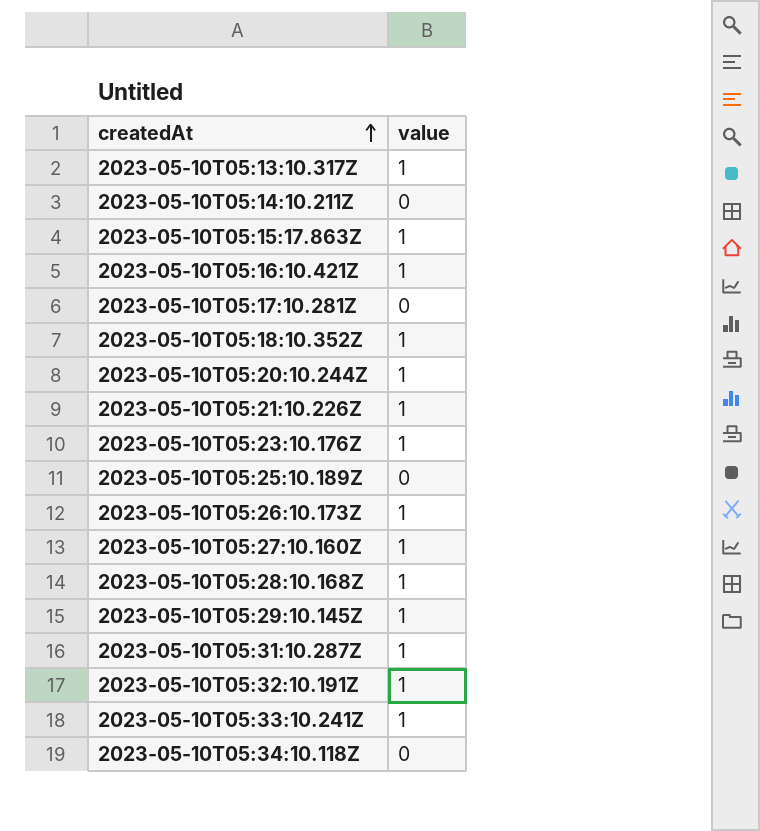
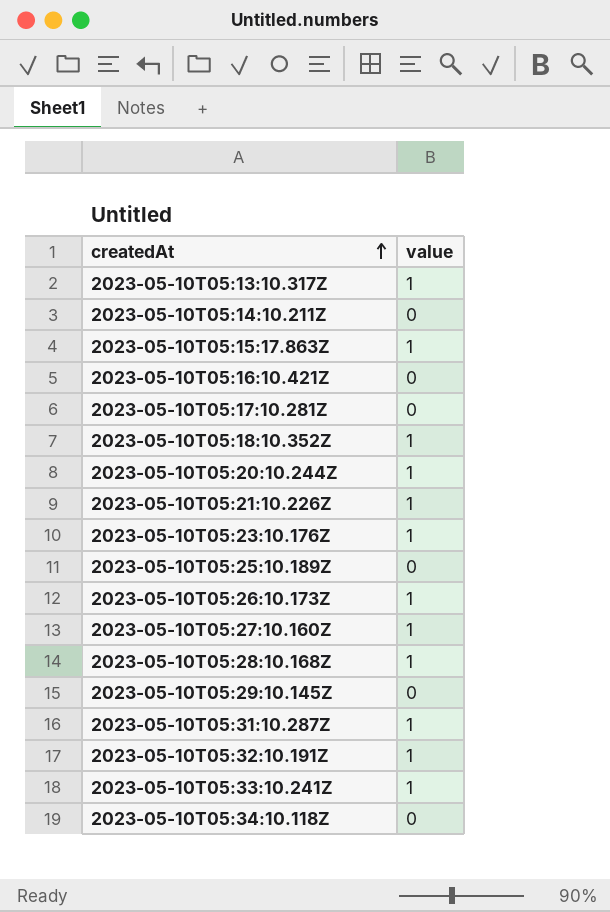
2023-05-10T05:16:10.421Z | value: 1 -> 0
2023-05-10T05:29:10.145Z | value: 1 -> 0

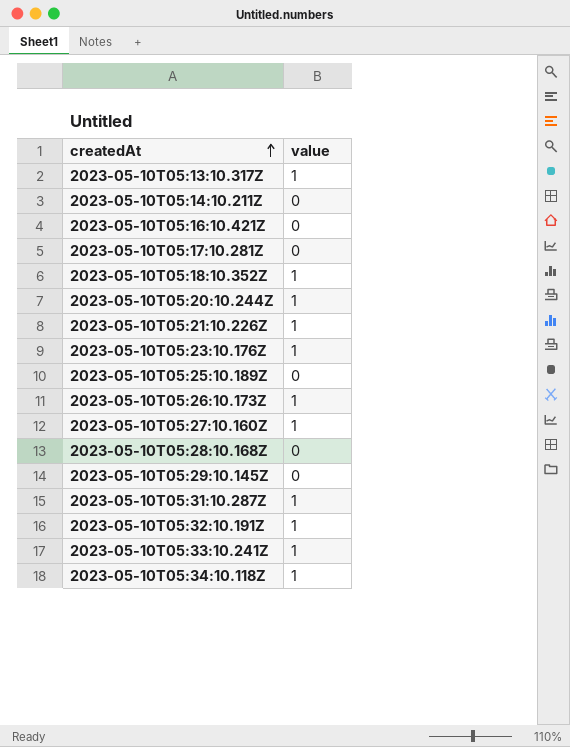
row 2023-05-10T05:15:17.863Z: 1 -> none
2023-05-10T05:28:10.168Z | value: 1 -> 0
2023-05-10T05:34:10.118Z | value: 0 -> 1

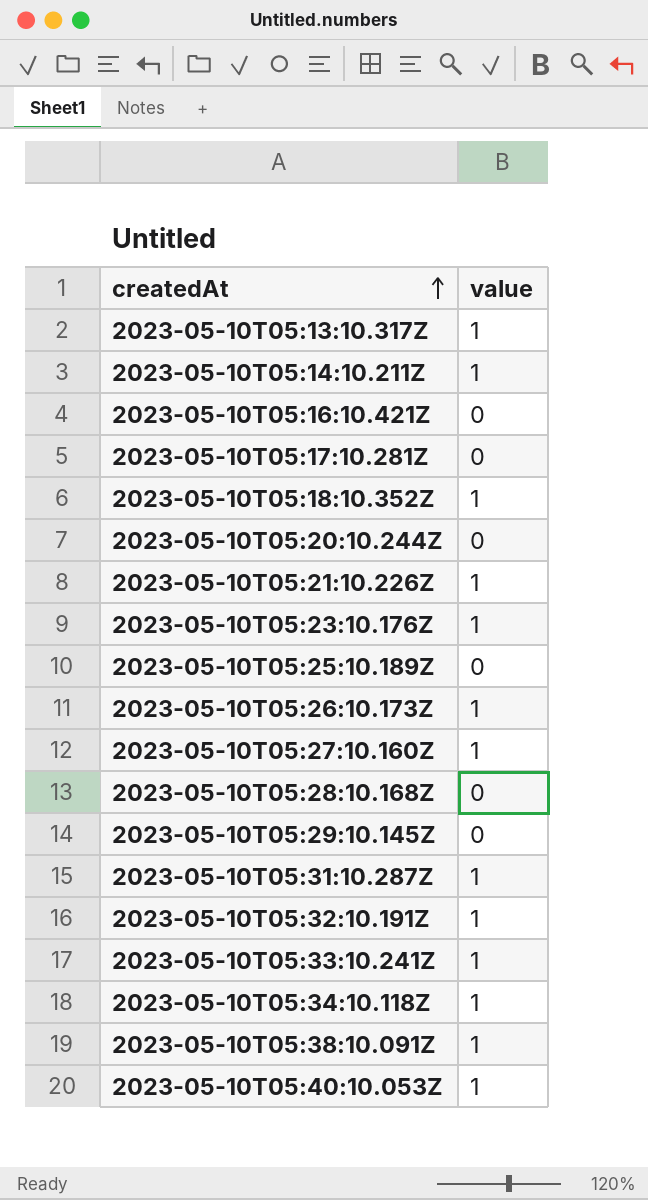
2023-05-10T05:14:10.211Z | value: 0 -> 1
2023-05-10T05:20:10.244Z | value: 1 -> 0
row 2023-05-10T05:38:10.091Z: none -> 1
row 2023-05-10T05:40:10.053Z: none -> 1

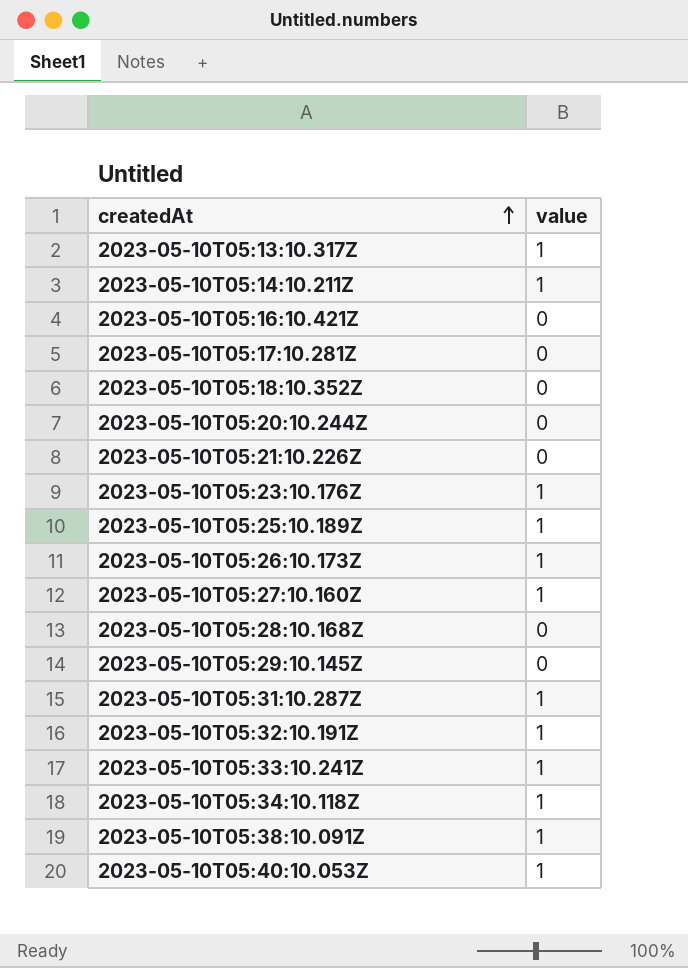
2023-05-10T05:18:10.352Z | value: 1 -> 0
2023-05-10T05:21:10.226Z | value: 1 -> 0
2023-05-10T05:25:10.189Z | value: 0 -> 1

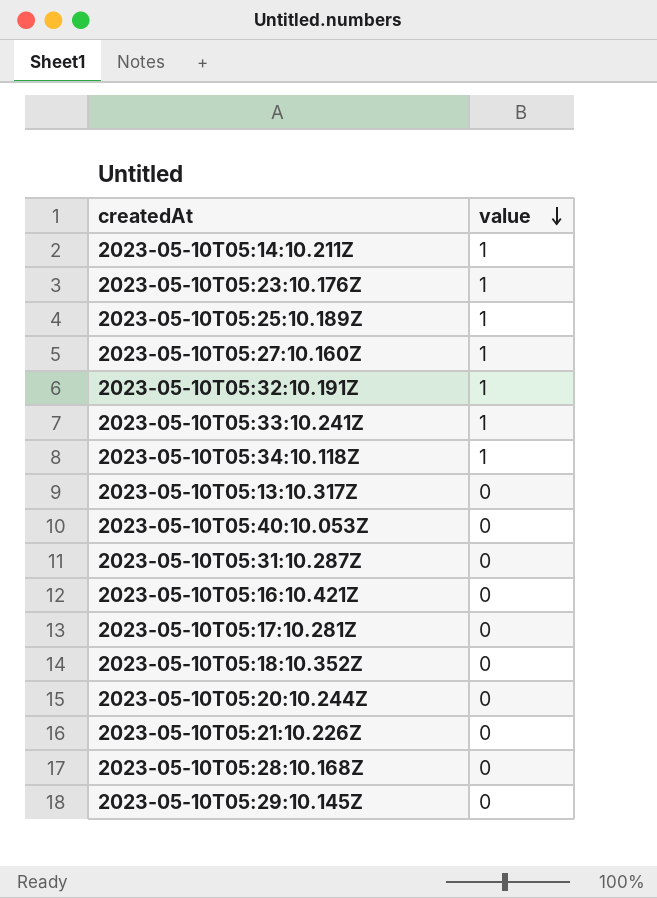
row order: createdAt ascending -> value descending
row 2023-05-10T05:26:10.173Z: 1 -> none
row 2023-05-10T05:38:10.091Z: 1 -> none
2023-05-10T05:13:10.317Z | value: 1 -> 0
2023-05-10T05:40:10.053Z | value: 1 -> 0
2023-05-10T05:31:10.287Z | value: 1 -> 0

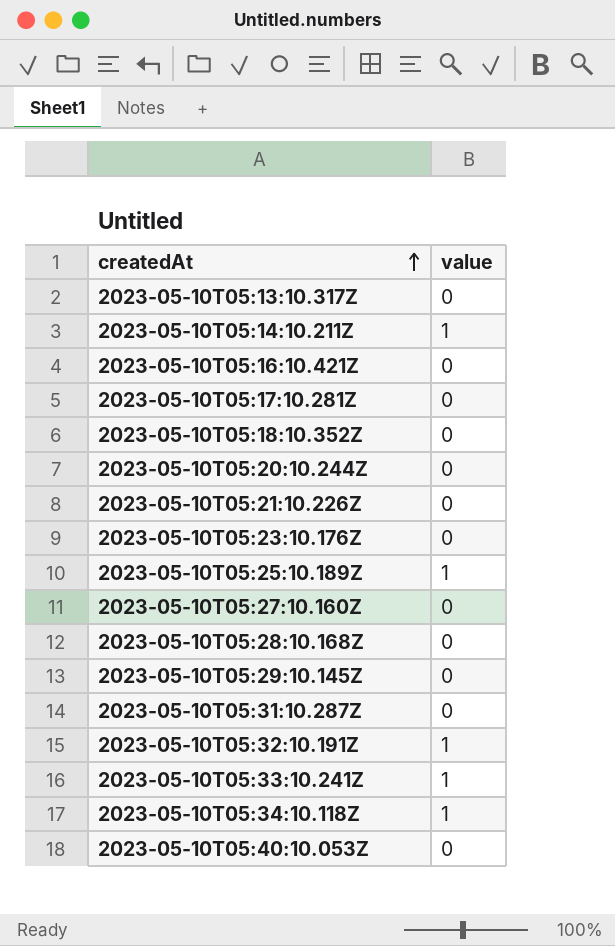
row order: value descending -> createdAt ascending
2023-05-10T05:23:10.176Z | value: 1 -> 0
2023-05-10T05:27:10.160Z | value: 1 -> 0

